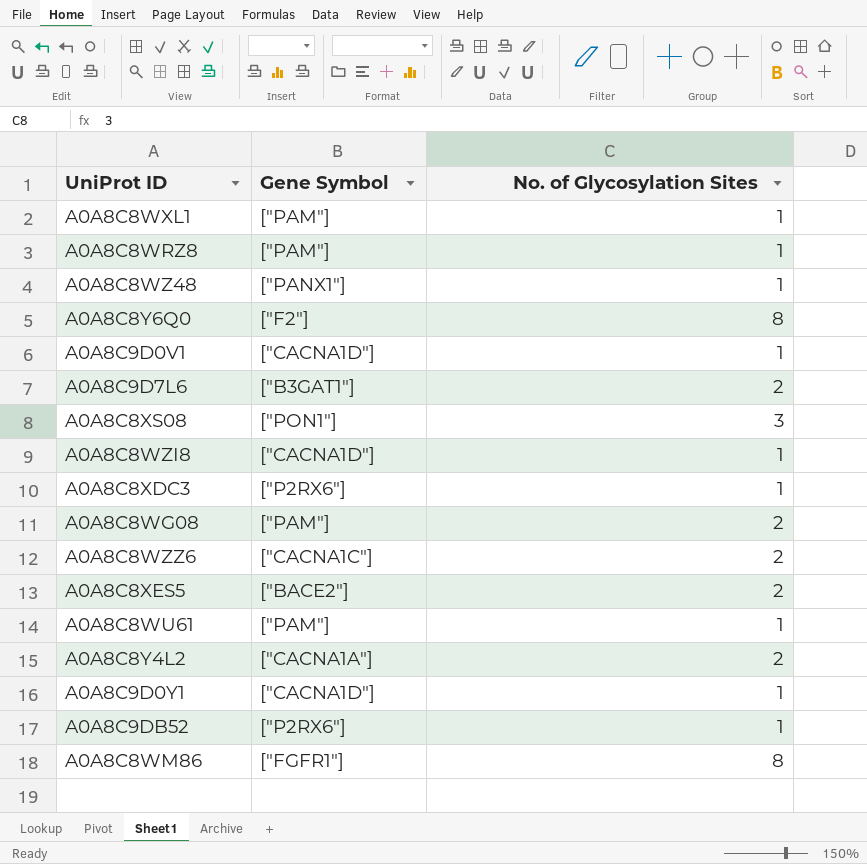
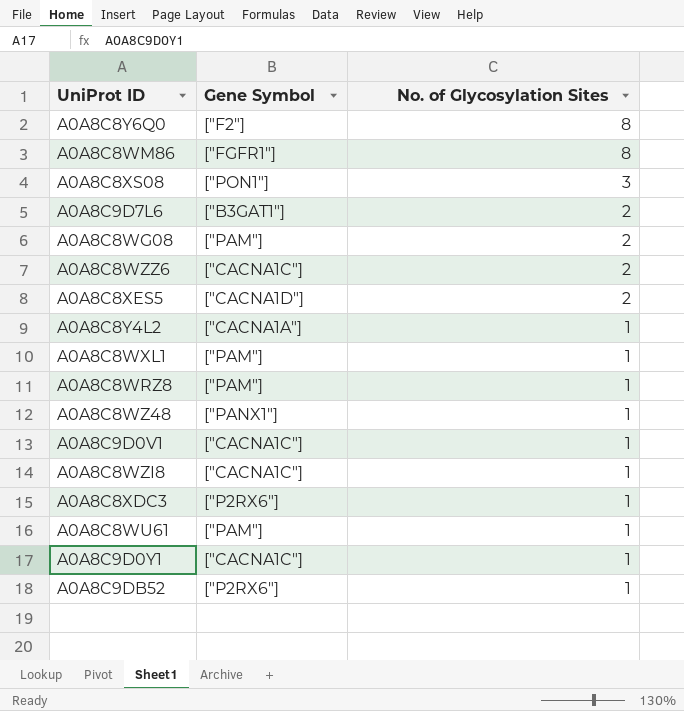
row order: none -> No. of Glycosylation Sites descending
A0A8C8XES5 | Gene Symbol: ["BACE2"] -> ["CACNA1D"]
A0A8C8Y4L2 | No. of Glycosylation Sites: 2 -> 1
A0A8C9D0V1 | Gene Symbol: ["CACNA1D"] -> ["CACNA1C"]
A0A8C8WZI8 | Gene Symbol: ["CACNA1D"] -> ["CACNA1C"]
A0A8C9D0Y1 | Gene Symbol: ["CACNA1D"] -> ["CACNA1C"]

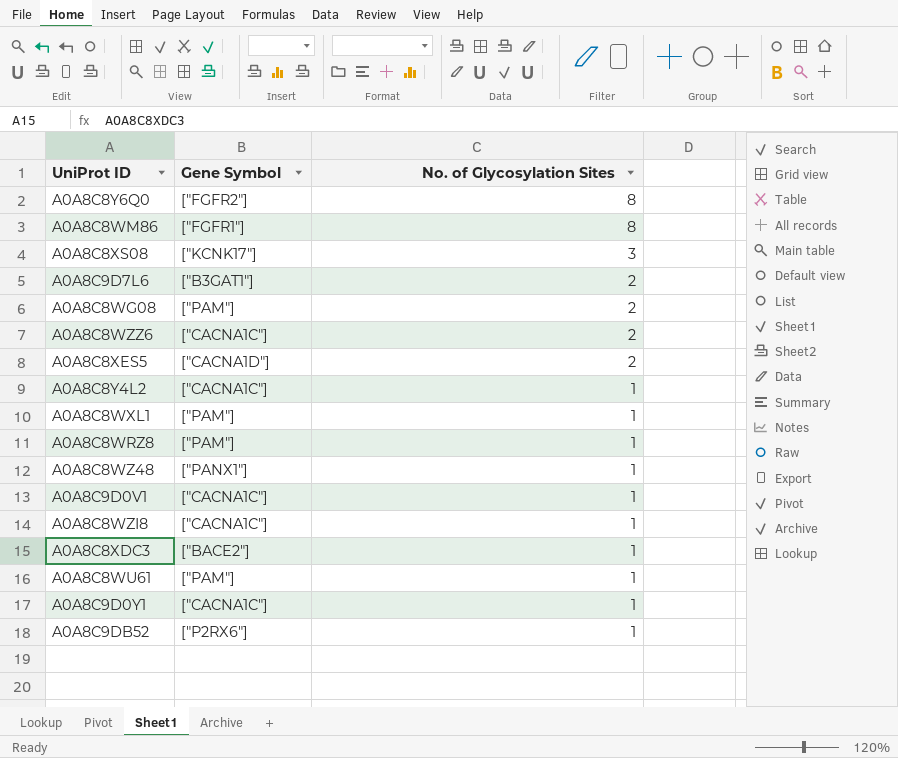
A0A8C8Y6Q0 | Gene Symbol: ["F2"] -> ["FGFR2"]
A0A8C8XS08 | Gene Symbol: ["PON1"] -> ["KCNK17"]
A0A8C8Y4L2 | Gene Symbol: ["CACNA1A"] -> ["CACNA1C"]
A0A8C8XDC3 | Gene Symbol: ["P2RX6"] -> ["BACE2"]

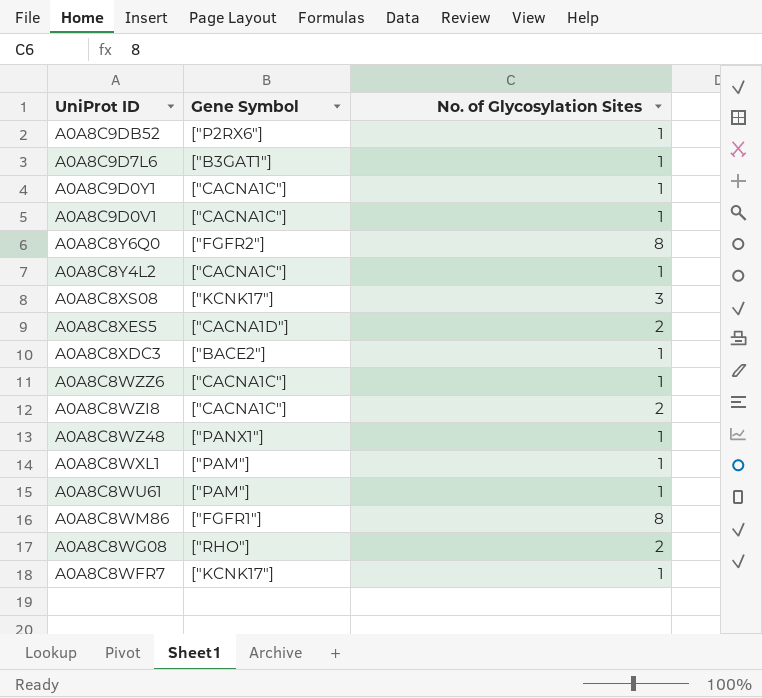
row order: No. of Glycosylation Sites descending -> UniProt ID descending
row A0A8C8WRZ8: ["PAM"] | 1 -> none
A0A8C9D7L6 | No. of Glycosylation Sites: 2 -> 1
A0A8C8WZZ6 | No. of Glycosylation Sites: 2 -> 1
A0A8C8WZI8 | No. of Glycosylation Sites: 1 -> 2
A0A8C8WG08 | Gene Symbol: ["PAM"] -> ["RHO"]
row A0A8C8WFR7: none -> ["KCNK17"] | 1

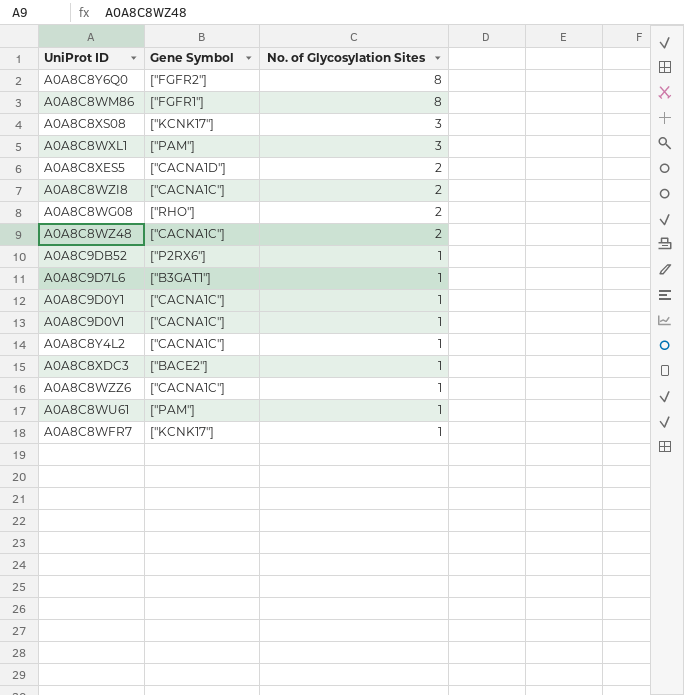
row order: UniProt ID descending -> No. of Glycosylation Sites descending
A0A8C8WXL1 | No. of Glycosylation Sites: 1 -> 3
A0A8C8WZ48 | Gene Symbol: ["PANX1"] -> ["CACNA1C"]
A0A8C8WZ48 | No. of Glycosylation Sites: 1 -> 2

